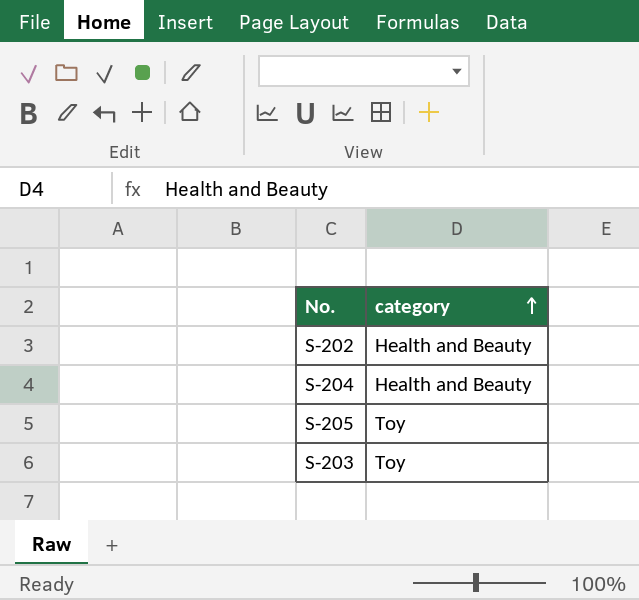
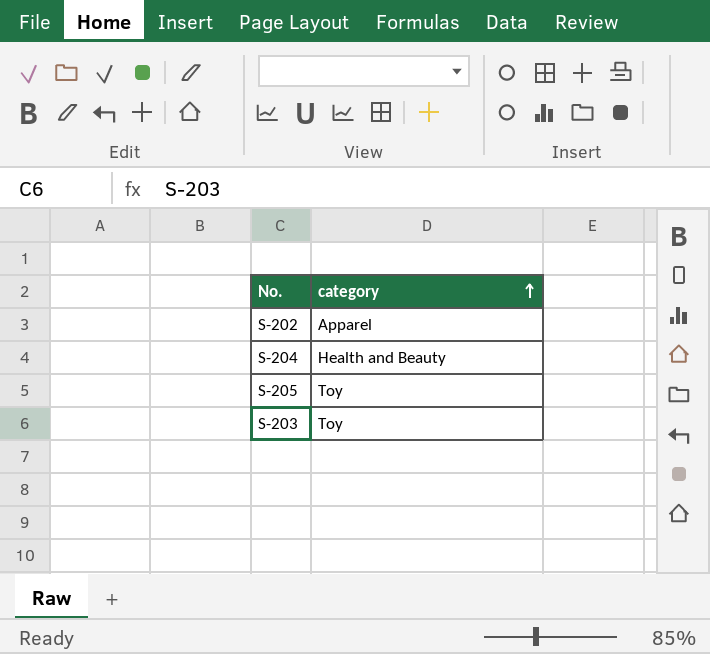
S-202 | category: Health and Beauty -> Apparel

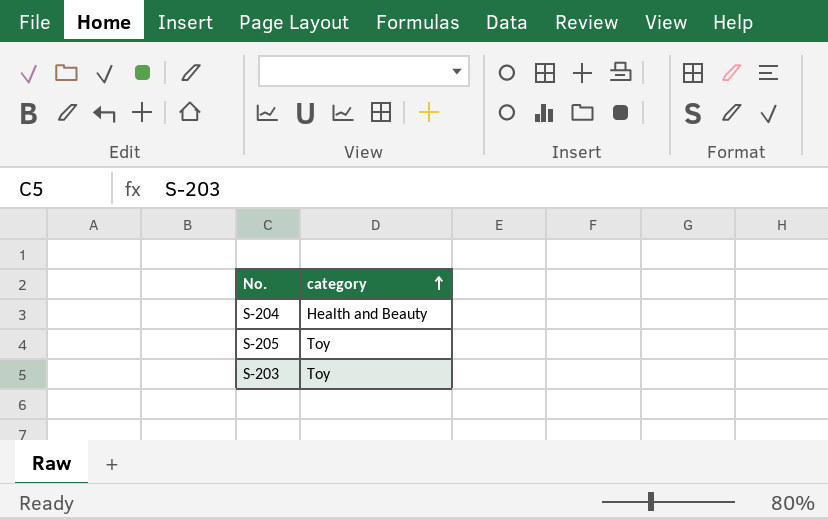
row S-202: Apparel -> none

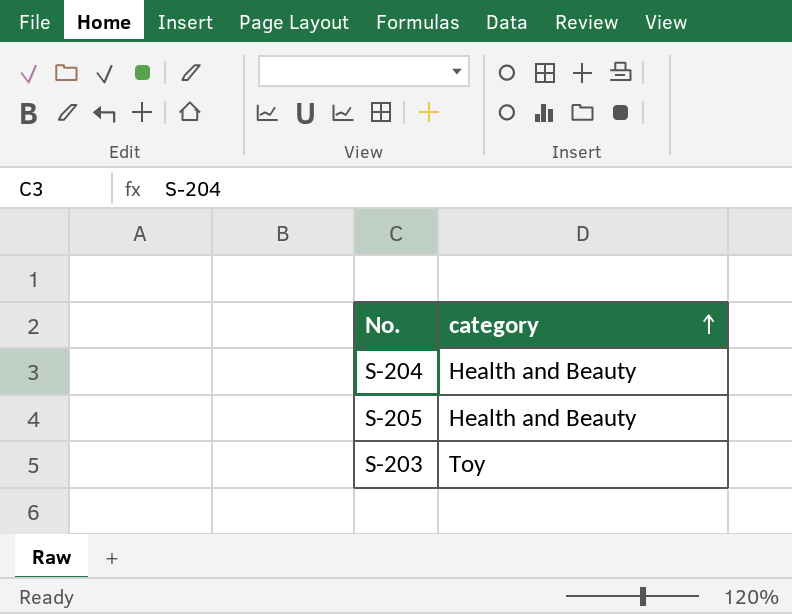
S-205 | category: Toy -> Health and Beauty

